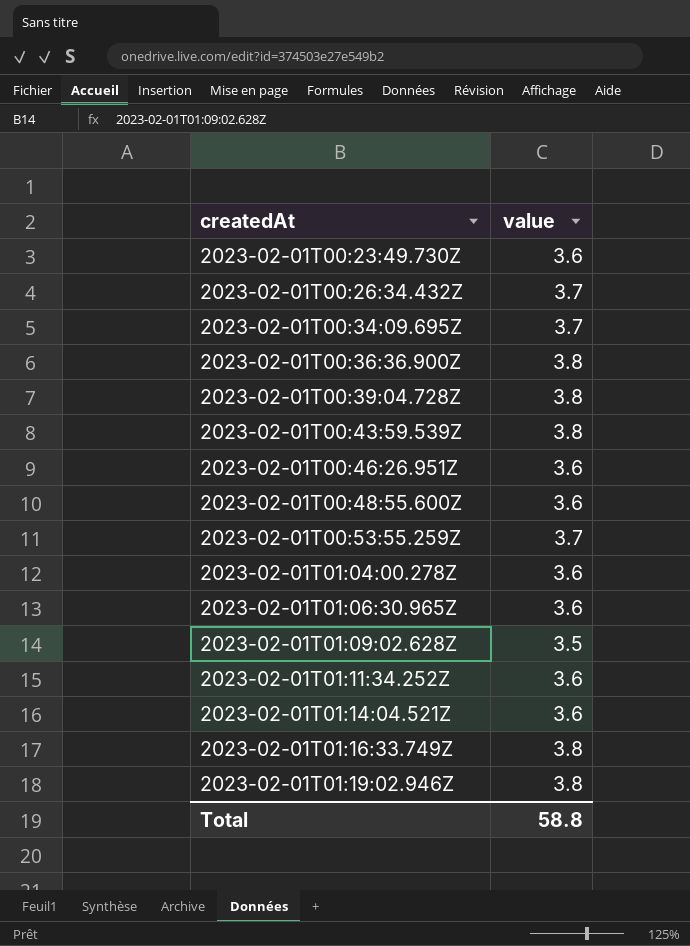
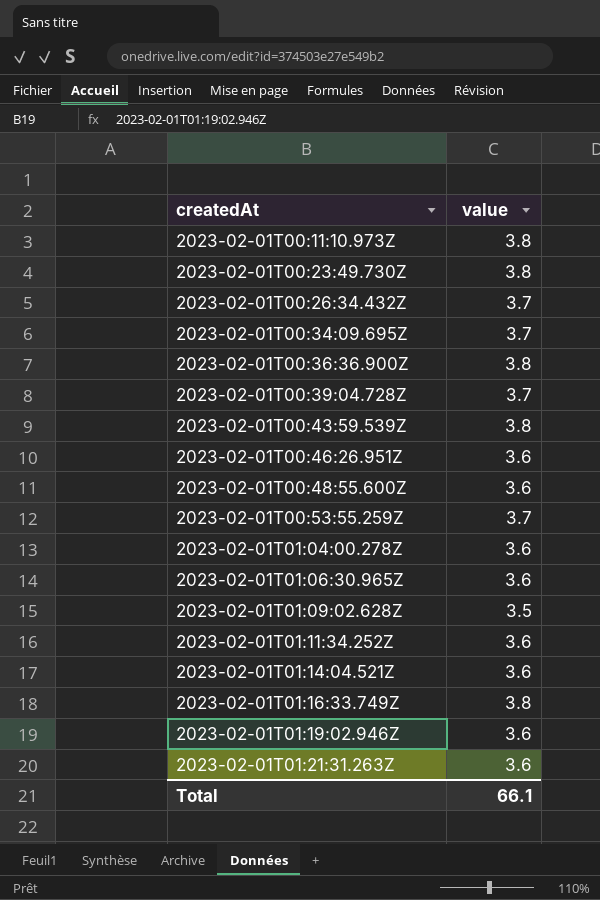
row 2023-02-01T00:11:10.973Z: none -> 3.8
2023-02-01T00:23:49.730Z | value: 3.6 -> 3.8
2023-02-01T00:39:04.728Z | value: 3.8 -> 3.7
2023-02-01T01:19:02.946Z | value: 3.8 -> 3.6
row 2023-02-01T01:21:31.263Z: none -> 3.6
Total | value: 58.8 -> 66.1

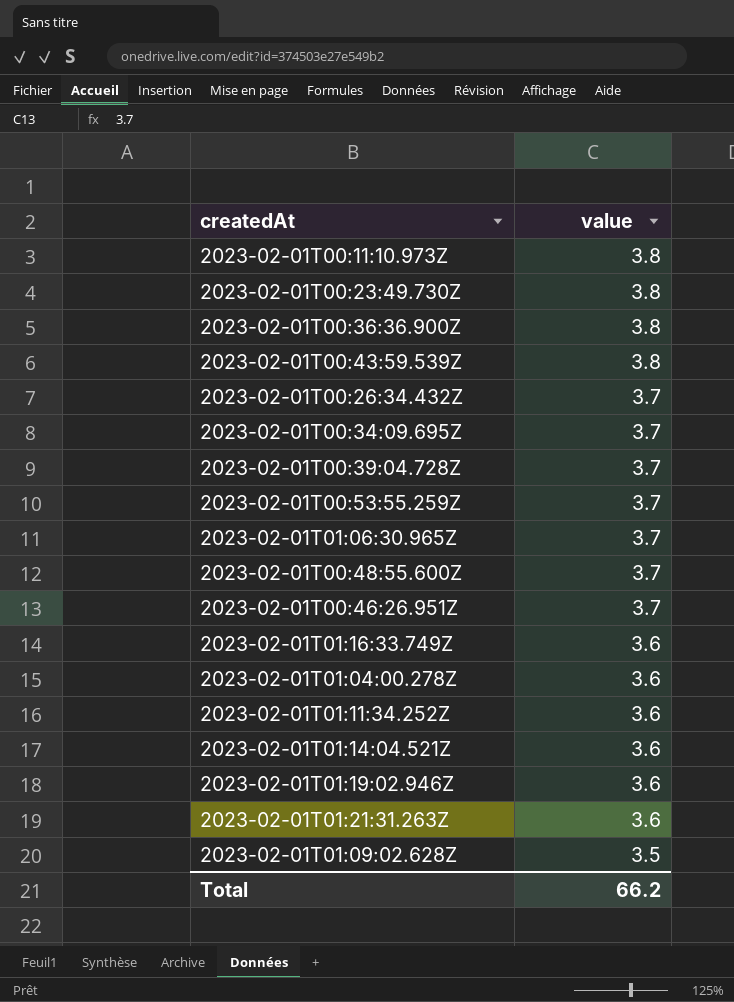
row order: createdAt ascending -> value descending
2023-02-01T01:06:30.965Z | value: 3.6 -> 3.7
2023-02-01T00:48:55.600Z | value: 3.6 -> 3.7
2023-02-01T00:46:26.951Z | value: 3.6 -> 3.7
2023-02-01T01:16:33.749Z | value: 3.8 -> 3.6
Total | value: 66.1 -> 66.2

